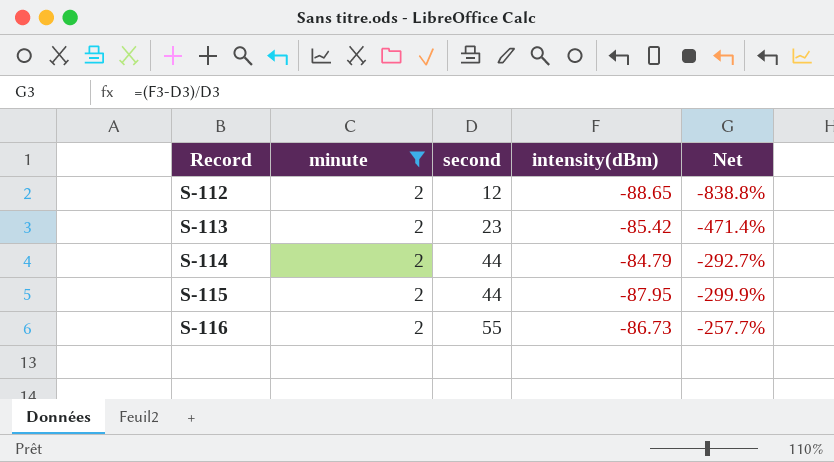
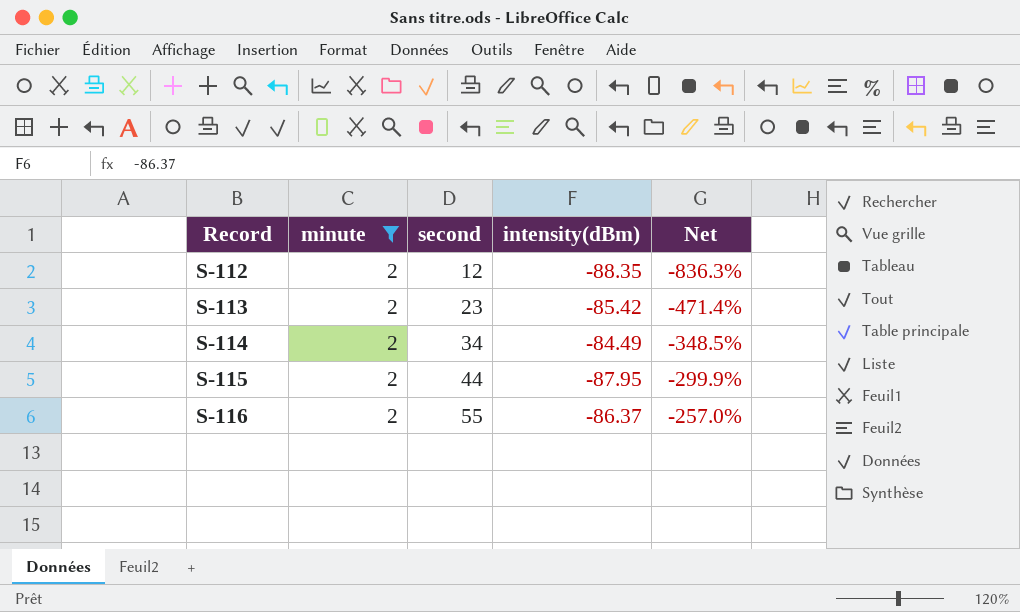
S-112 | intensity(dBm): -88.65 -> -88.35
S-112 | Net: -838.8% -> -836.3%
S-114 | second: 44 -> 34
S-114 | intensity(dBm): -84.79 -> -84.49
S-114 | Net: -292.7% -> -348.5%
S-116 | intensity(dBm): -86.73 -> -86.37
S-116 | Net: -257.7% -> -257.0%

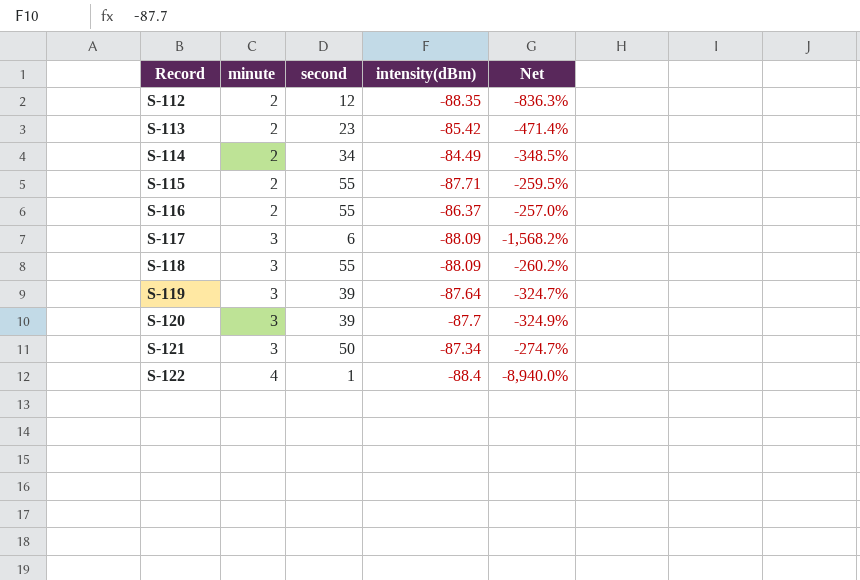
filter: minute = 2 -> none
S-115 | second: 44 -> 55
S-115 | intensity(dBm): -87.95 -> -87.71
S-115 | Net: -299.9% -> -259.5%

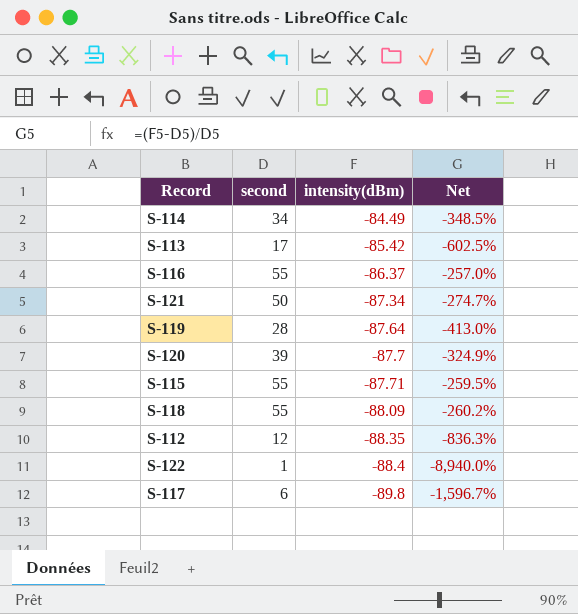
row order: Record ascending -> intensity(dBm) descending
column minute | position: 2 -> none
S-113 | second: 23 -> 17
S-113 | Net: -471.4% -> -602.5%
S-119 | second: 39 -> 28
S-119 | Net: -324.7% -> -413.0%
S-117 | intensity(dBm): -88.09 -> -89.8
S-117 | Net: -1,568.2% -> -1,596.7%

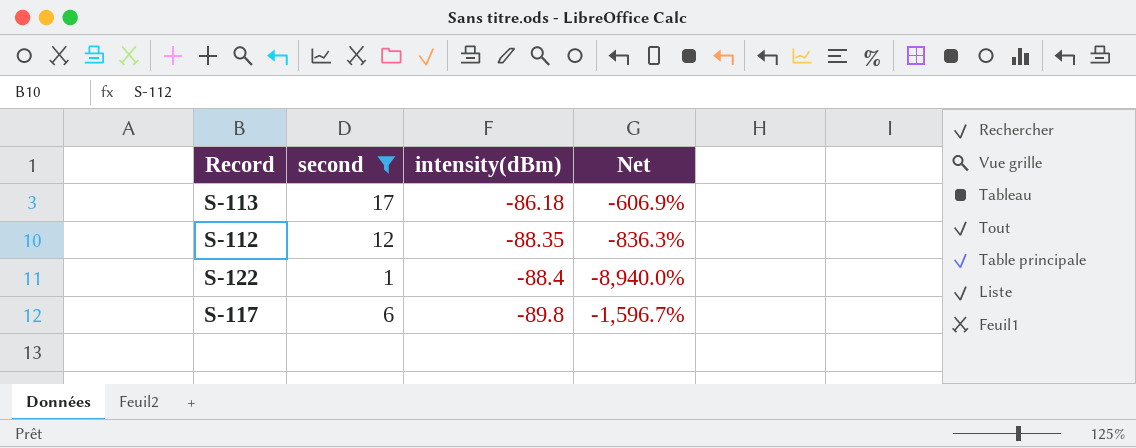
filter: none -> second <= 17
S-113 | intensity(dBm): -85.42 -> -86.18
S-113 | Net: -602.5% -> -606.9%

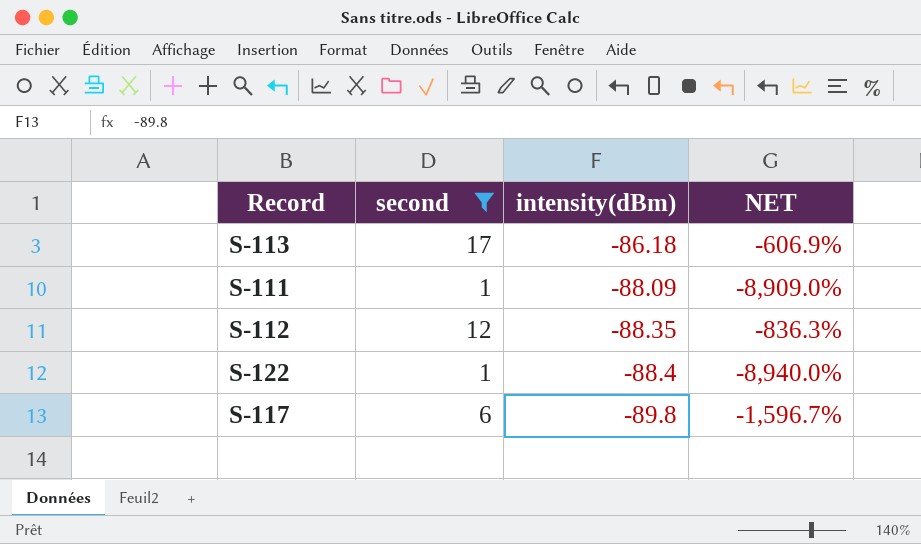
column name: Net -> NET
row S-111: none -> 1 | -88.09 | -8,909.0%

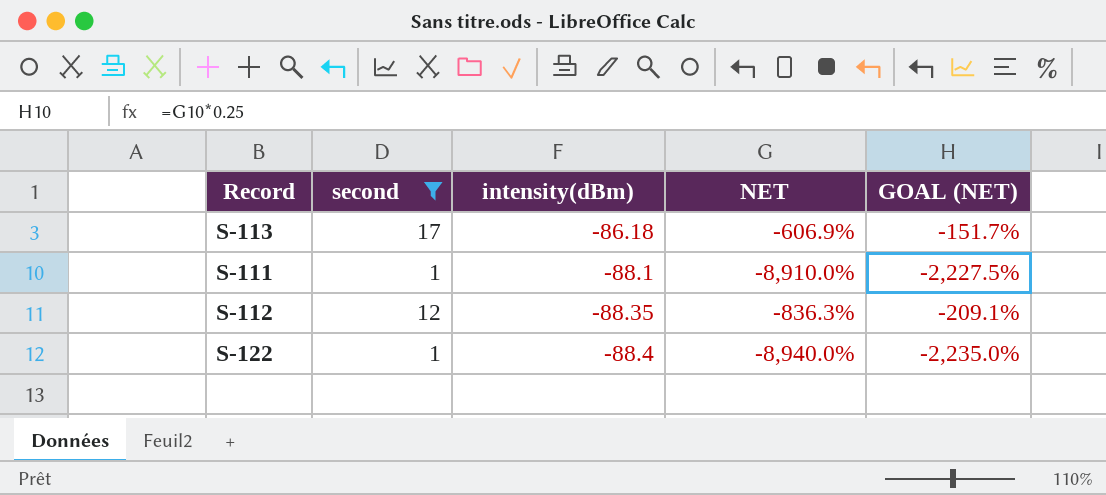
column GOAL (NET) | formula: none -> [NET] * 0.25
row S-117: 6 | -89.8 | -1,596.7% -> none
S-111 | intensity(dBm): -88.09 -> -88.1
S-111 | NET: -8,909.0% -> -8,910.0%

